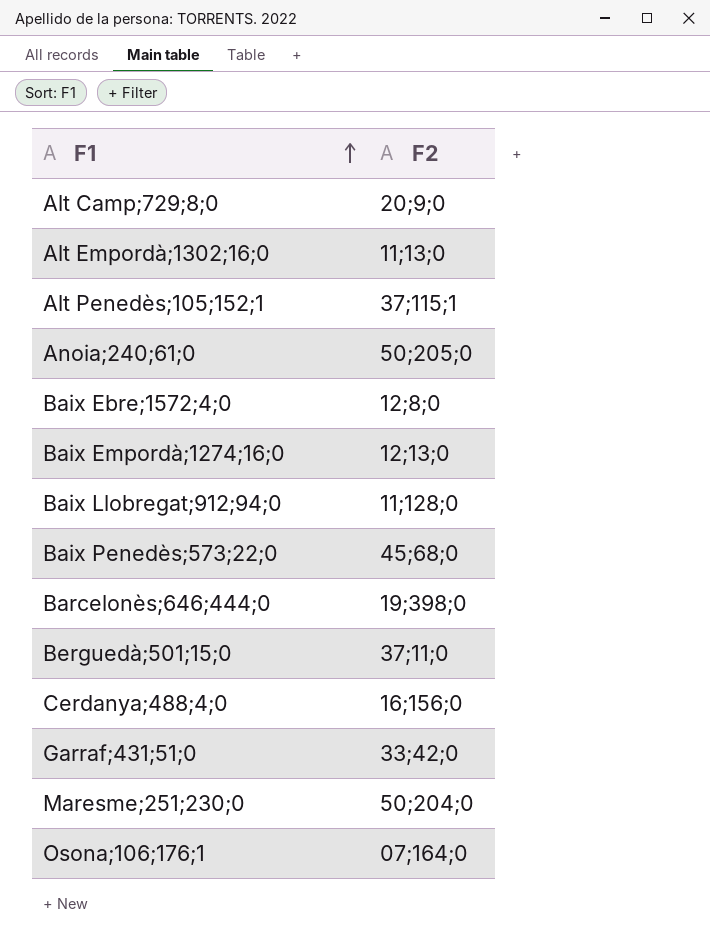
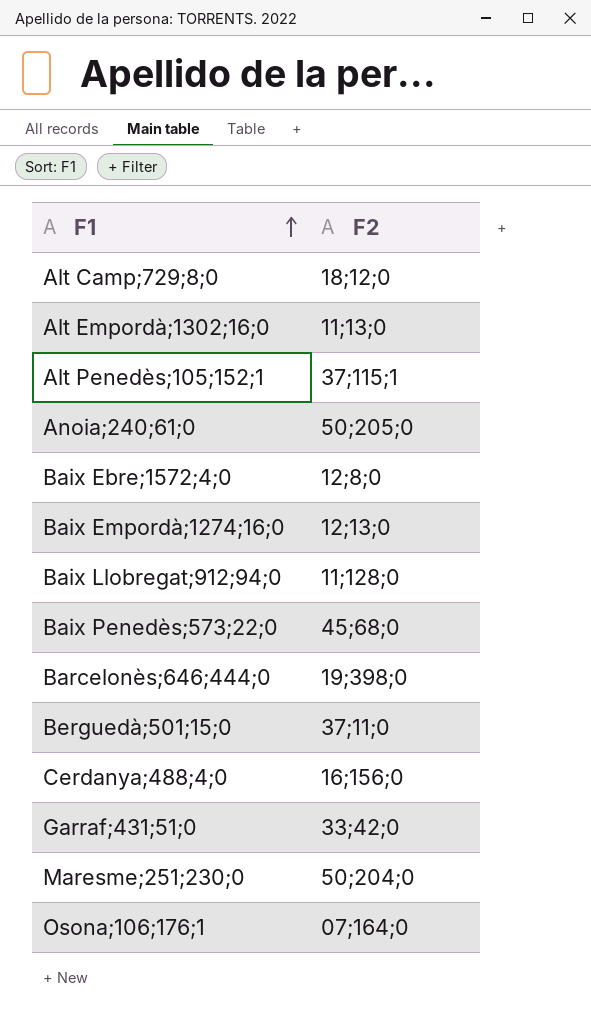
Alt Camp;729;8;0 | F2: 20;9;0 -> 18;12;0

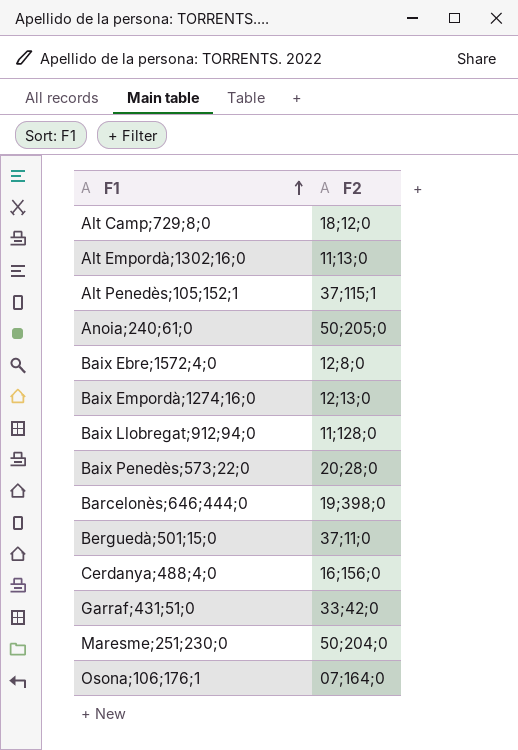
Baix Penedès;573;22;0 | F2: 45;68;0 -> 20;28;0

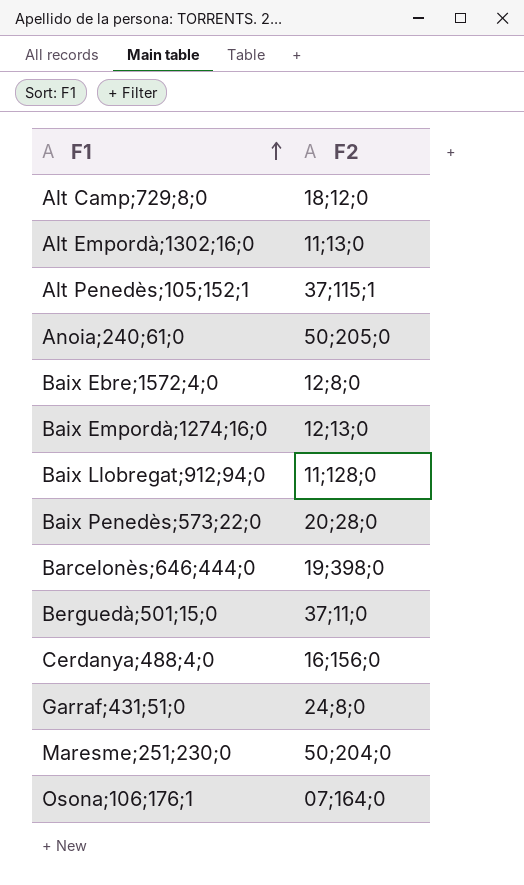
Garraf;431;51;0 | F2: 33;42;0 -> 24;8;0

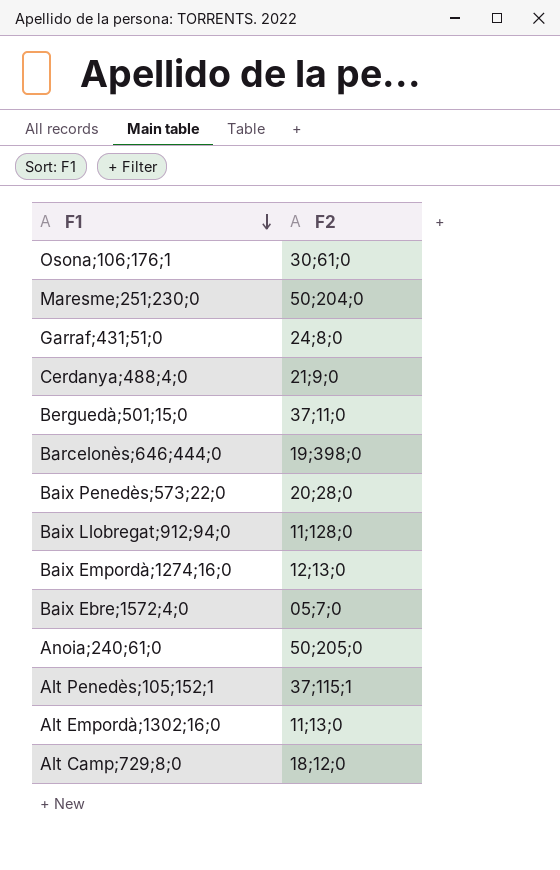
row order: F1 ascending -> F1 descending
Osona;106;176;1 | F2: 07;164;0 -> 30;61;0
Cerdanya;488;4;0 | F2: 16;156;0 -> 21;9;0
Baix Ebre;1572;4;0 | F2: 12;8;0 -> 05;7;0

